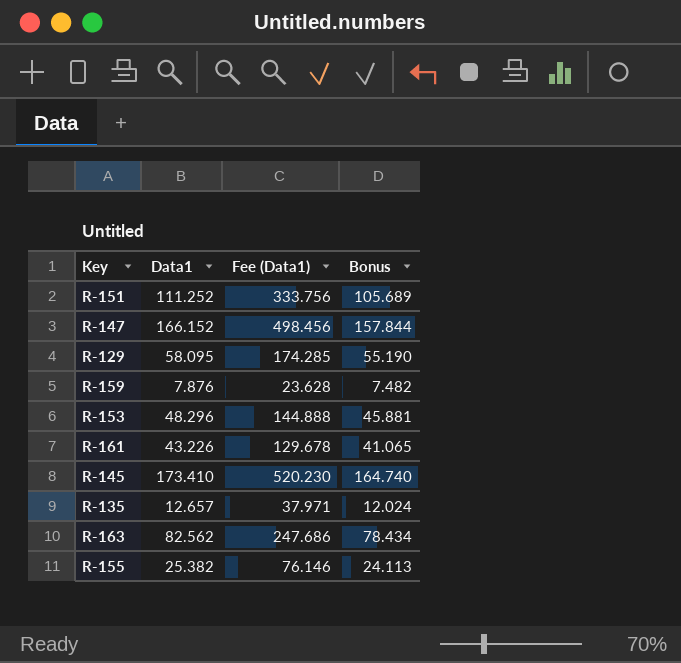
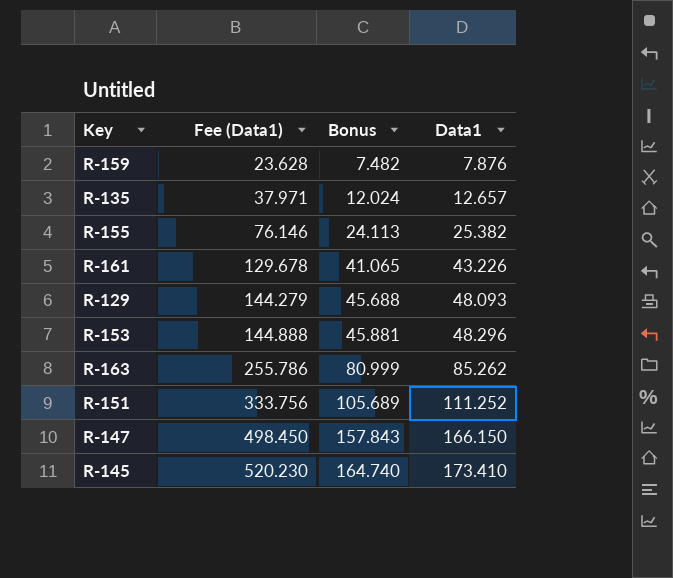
row order: none -> Fee (Data1) ascending
column Data1 | position: 2 -> 4
R-129 | Fee (Data1): 174.285 -> 144.279
R-129 | Bonus: 55.190 -> 45.688
R-129 | Data1: 58.095 -> 48.093
R-163 | Fee (Data1): 247.686 -> 255.786
R-163 | Bonus: 78.434 -> 80.999
R-163 | Data1: 82.562 -> 85.262
R-147 | Fee (Data1): 498.456 -> 498.450
R-147 | Bonus: 157.844 -> 157.843
R-147 | Data1: 166.152 -> 166.150

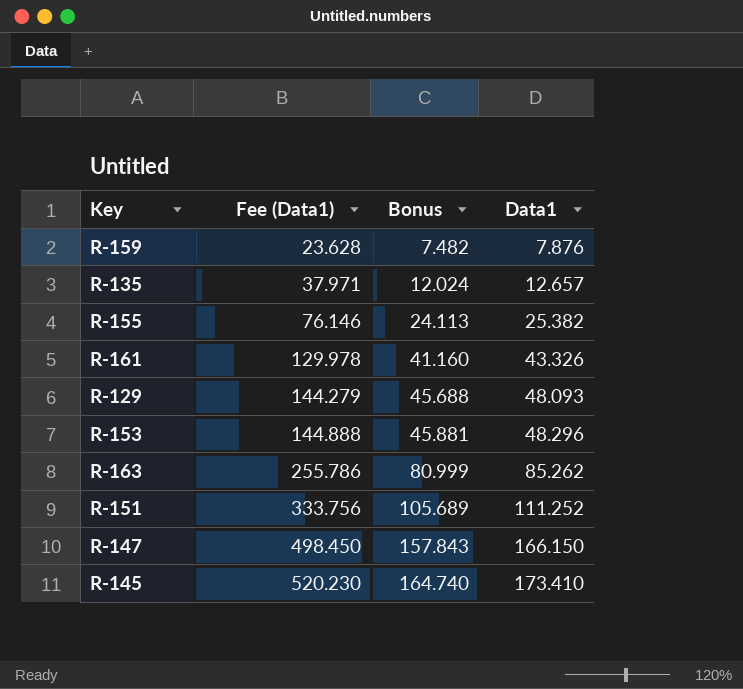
R-161 | Fee (Data1): 129.678 -> 129.978
R-161 | Bonus: 41.065 -> 41.160
R-161 | Data1: 43.226 -> 43.326

